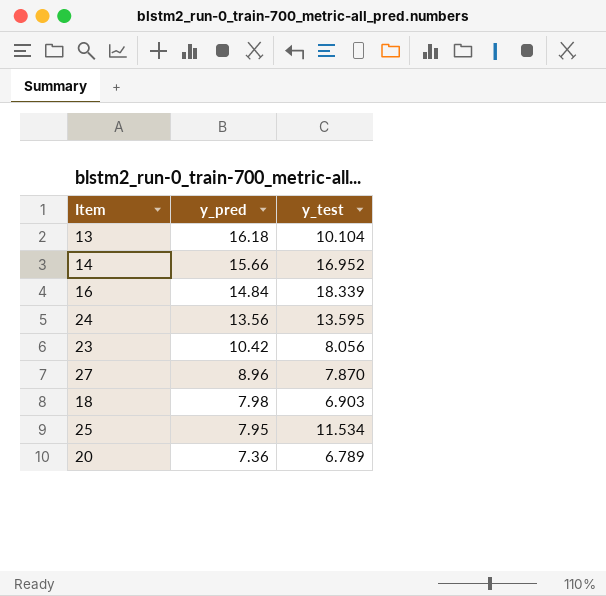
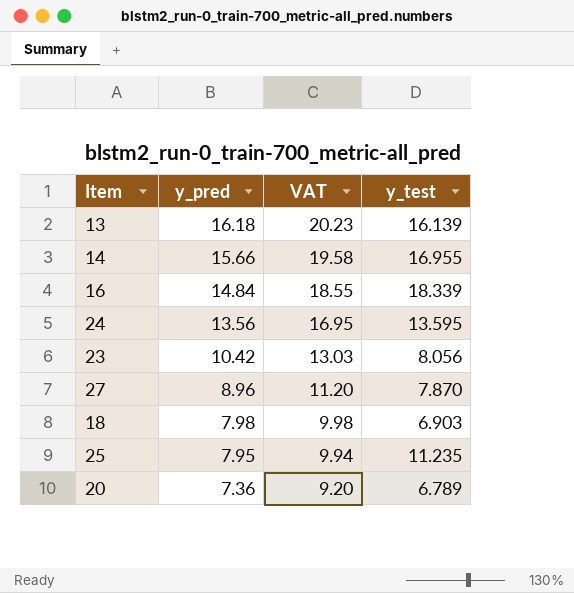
column VAT | formula: none -> [y_pred] * 1.25
13 | y_test: 10.104 -> 16.139
14 | y_test: 16.952 -> 16.955
25 | y_test: 11.534 -> 11.235

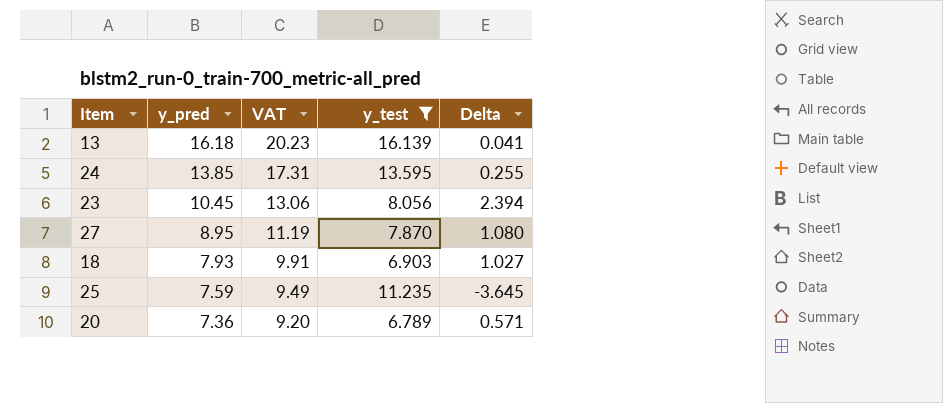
filter: none -> y_test <= 16.139
column Delta | formula: none -> [y_pred] - [y_test]
24 | y_pred: 13.56 -> 13.85
24 | VAT: 16.95 -> 17.31
23 | y_pred: 10.42 -> 10.45
23 | VAT: 13.03 -> 13.06
27 | y_pred: 8.96 -> 8.95
27 | VAT: 11.20 -> 11.19
18 | y_pred: 7.98 -> 7.93
18 | VAT: 9.98 -> 9.91
25 | y_pred: 7.95 -> 7.59
25 | VAT: 9.94 -> 9.49

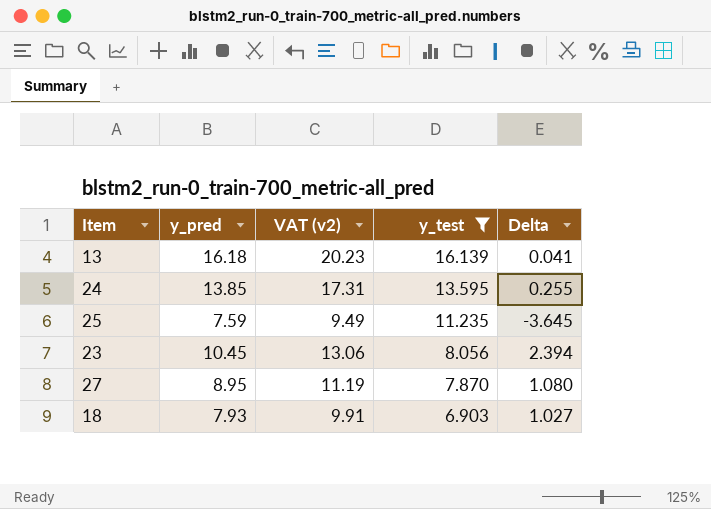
row order: y_pred descending -> y_test descending
column name: VAT -> VAT (v2)
row 20: 7.36 | 9.20 | 6.789 | 0.571 -> none

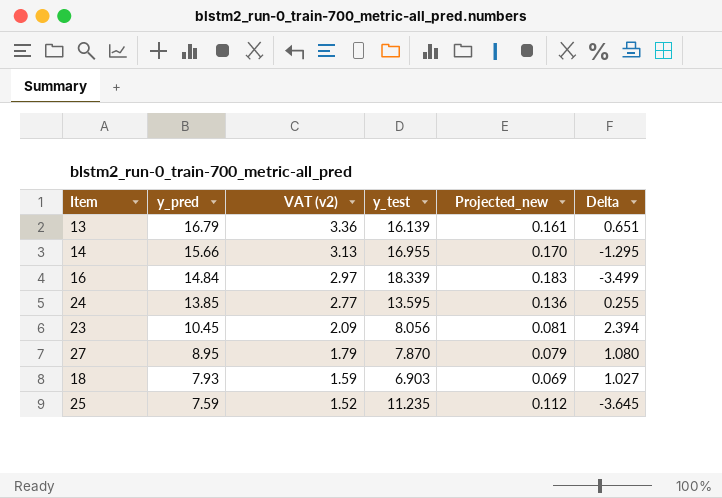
filter: y_test <= 16.139 -> none
row order: y_test descending -> y_pred descending
column VAT (v2) | formula: [y_pred] * 1.25 -> [y_pred] * 0.2
column Projected_new | formula: none -> [y_test] * 0.01
13 | y_pred: 16.18 -> 16.79
13 | Delta: 0.041 -> 0.651

